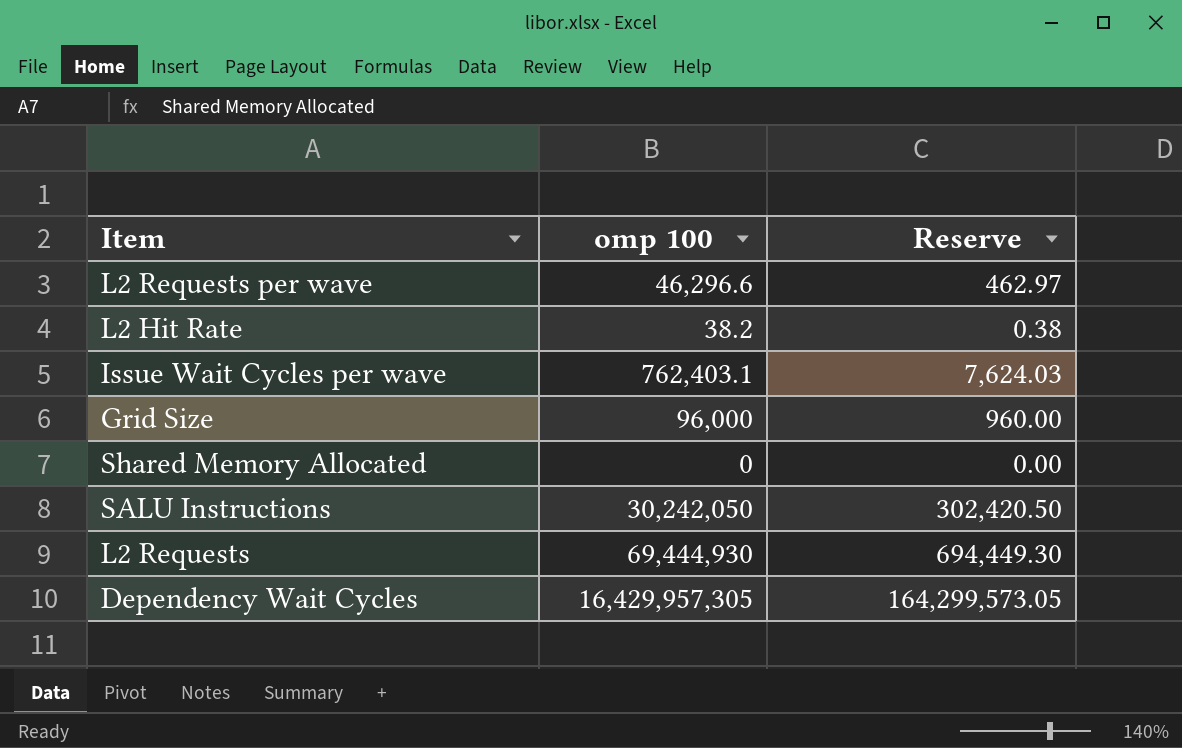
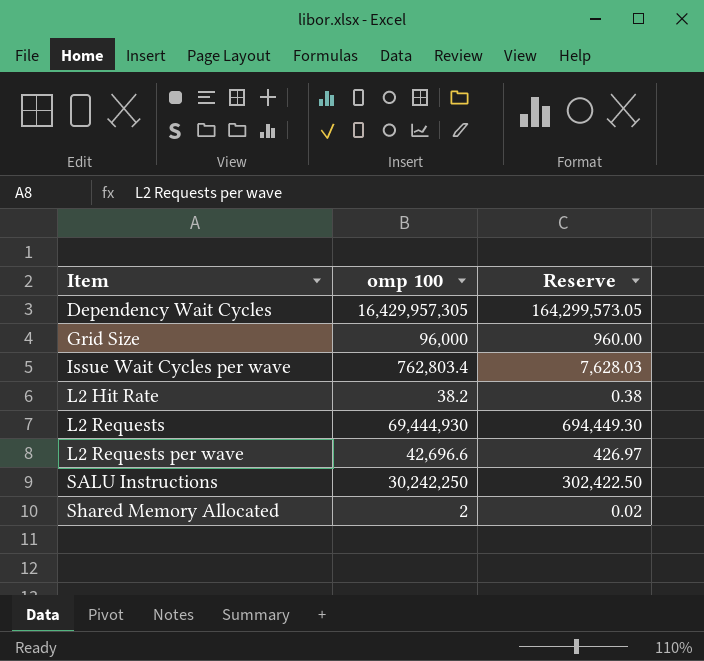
row order: none -> Item ascending
Issue Wait Cycles per wave | omp 100: 762,403.1 -> 762,803.4
Issue Wait Cycles per wave | Reserve: 7,624.03 -> 7,628.03
L2 Requests per wave | omp 100: 46,296.6 -> 42,696.6
L2 Requests per wave | Reserve: 462.97 -> 426.97
SALU Instructions | omp 100: 30,242,050 -> 30,242,250
SALU Instructions | Reserve: 302,420.50 -> 302,422.50
Shared Memory Allocated | omp 100: 0 -> 2
Shared Memory Allocated | Reserve: 0.00 -> 0.02

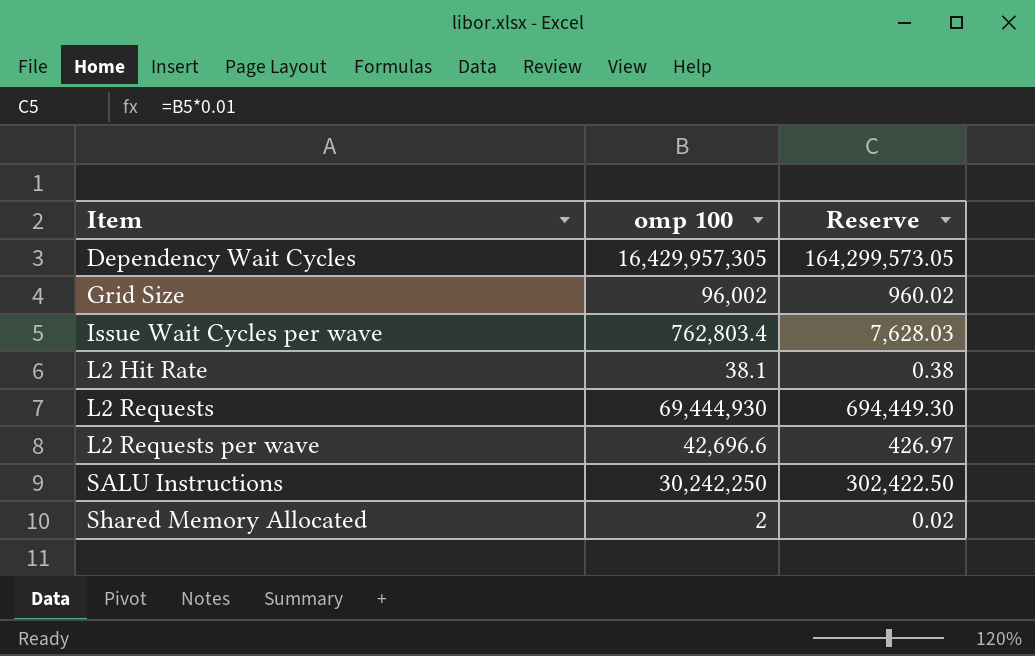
Grid Size | omp 100: 96,000 -> 96,002
Grid Size | Reserve: 960.00 -> 960.02
L2 Hit Rate | omp 100: 38.2 -> 38.1

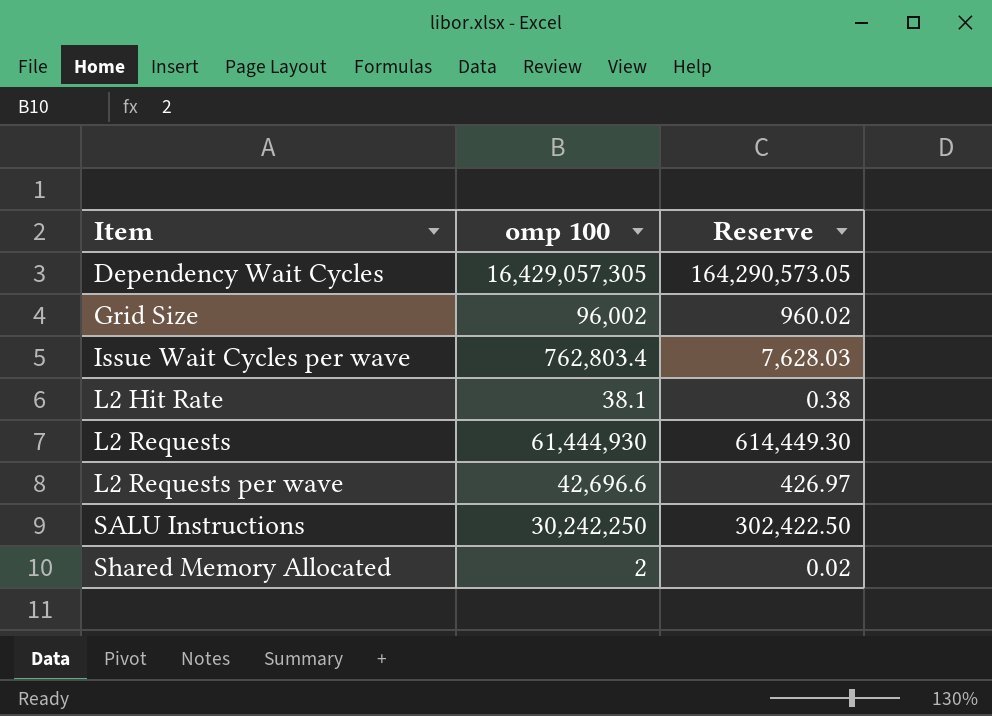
Dependency Wait Cycles | omp 100: 16,429,957,305 -> 16,429,057,305
Dependency Wait Cycles | Reserve: 164,299,573.05 -> 164,290,573.05
L2 Requests | omp 100: 69,444,930 -> 61,444,930
L2 Requests | Reserve: 694,449.30 -> 614,449.30

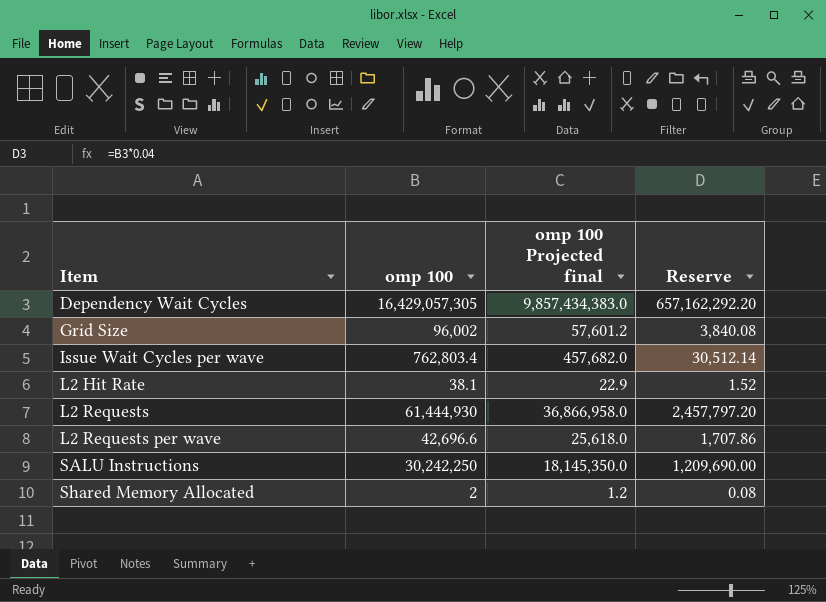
column omp 100 Projected final | formula: none -> [omp 100] * 0.6
column Reserve | formula: [omp 100] * 0.01 -> [omp 100] * 0.04

